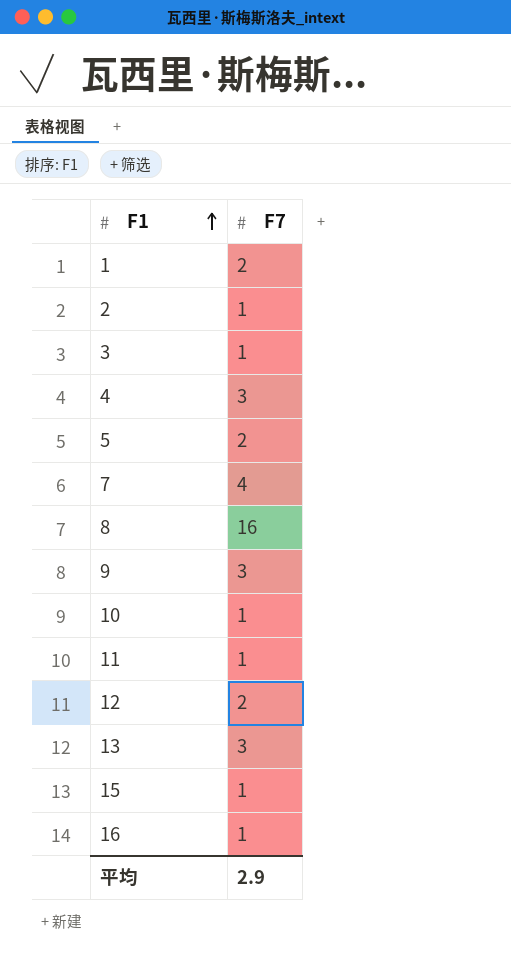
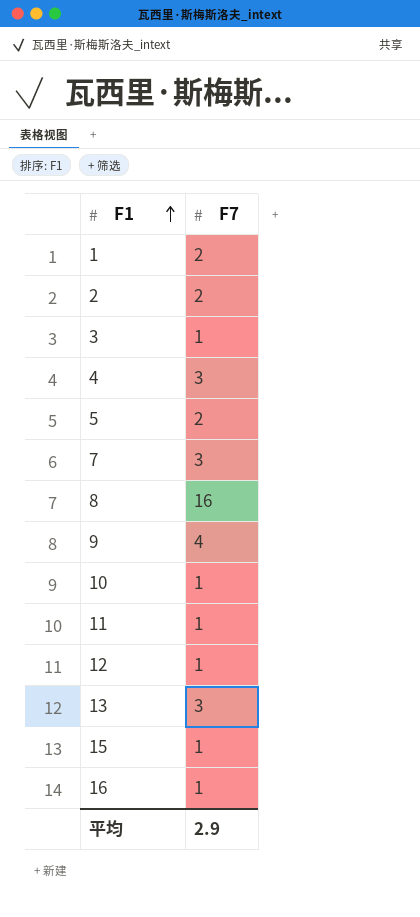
2 | F7: 1 -> 2
7 | F7: 4 -> 3
9 | F7: 3 -> 4
12 | F7: 2 -> 1

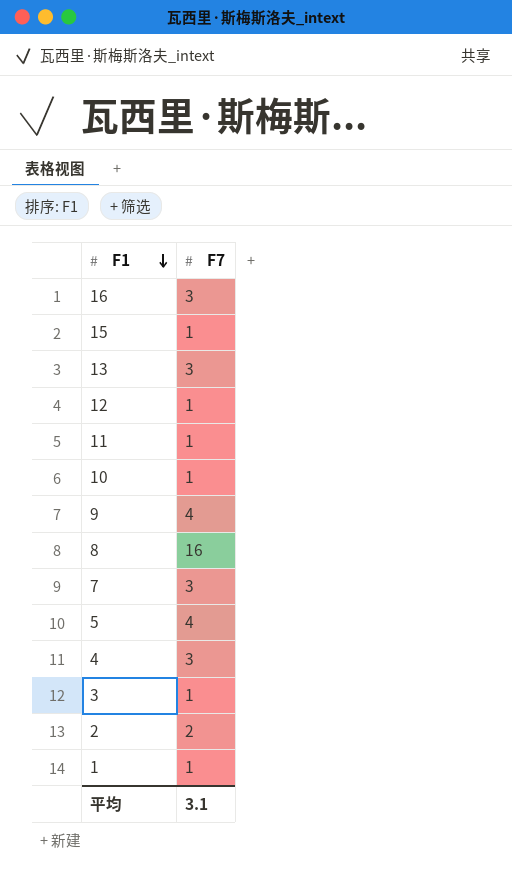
row order: F1 ascending -> F1 descending
16 | F7: 1 -> 3
5 | F7: 2 -> 4
1 | F7: 2 -> 1
平均 | F7: 2.9 -> 3.1

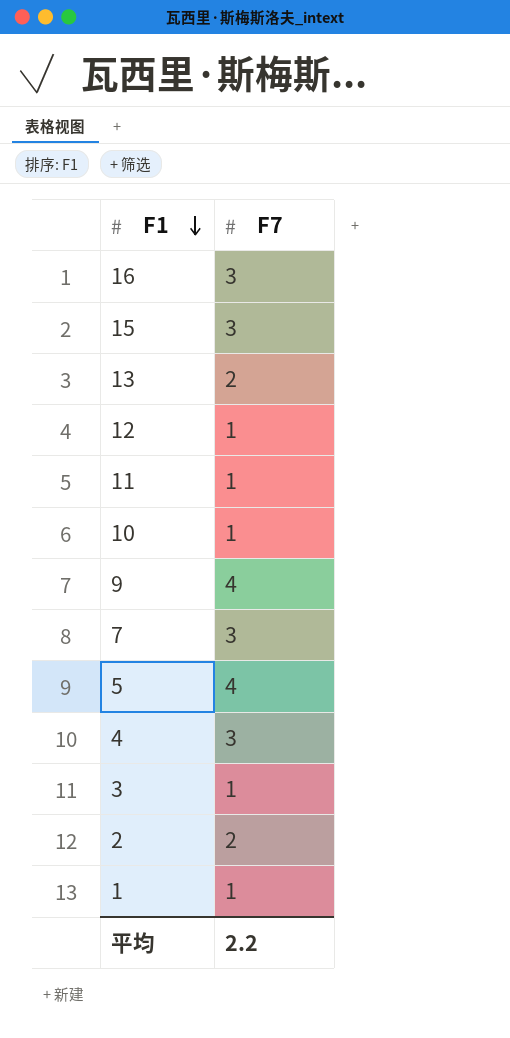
row 8: 16 -> none
15 | F7: 1 -> 3
13 | F7: 3 -> 2
平均 | F7: 3.1 -> 2.2

